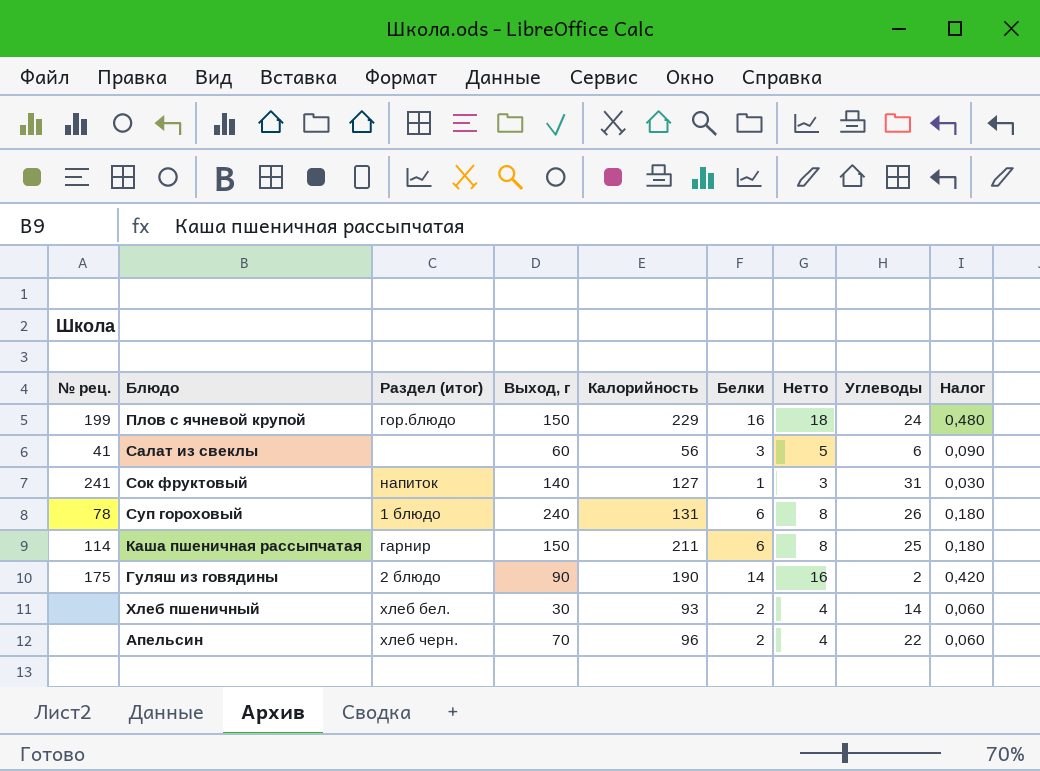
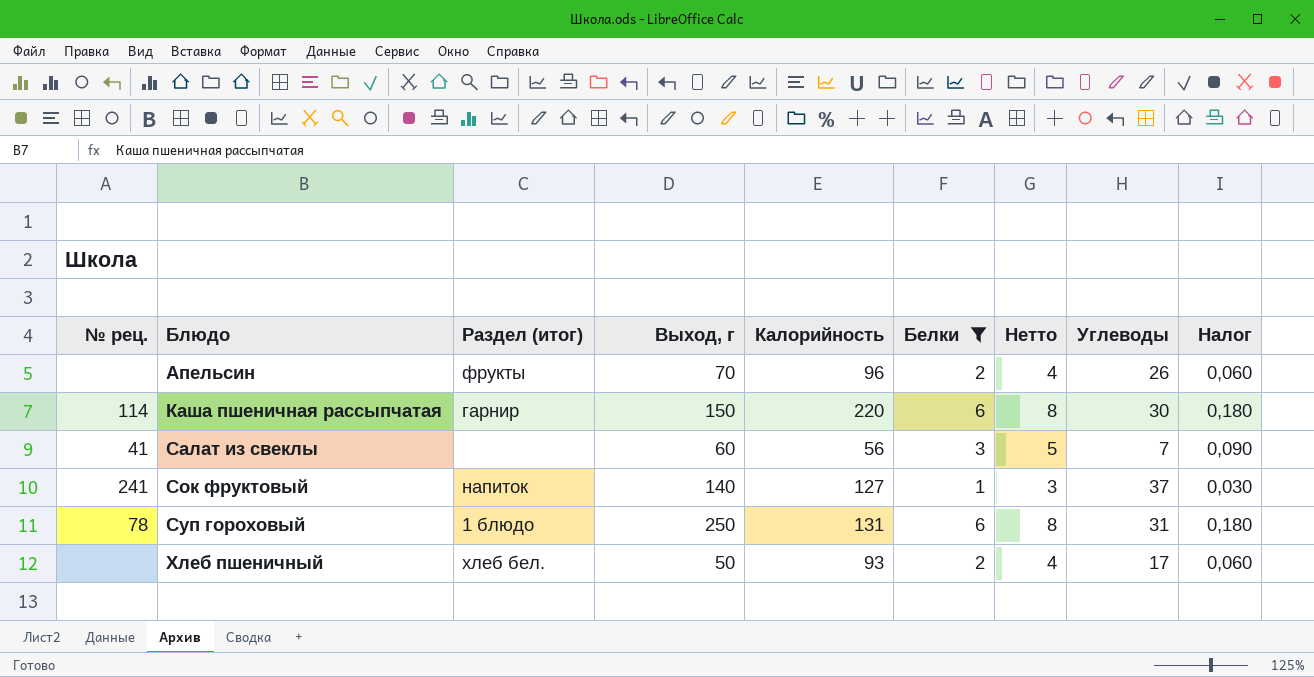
filter: none -> Белки <= 6
row order: none -> Блюдо ascending
Апельсин | Раздел (итог): хлеб черн. -> фрукты
Апельсин | Углеводы: 22 -> 26
Каша пшеничная рассыпчатая | Калорийность: 211 -> 220
Каша пшеничная рассыпчатая | Углеводы: 25 -> 30
Салат из свеклы | Углеводы: 6 -> 7
Сок фруктовый | Углеводы: 31 -> 37
Суп гороховый | Выход, г: 240 -> 250
Суп гороховый | Углеводы: 26 -> 31
Хлеб пшеничный | Выход, г: 30 -> 50
Хлеб пшеничный | Углеводы: 14 -> 17

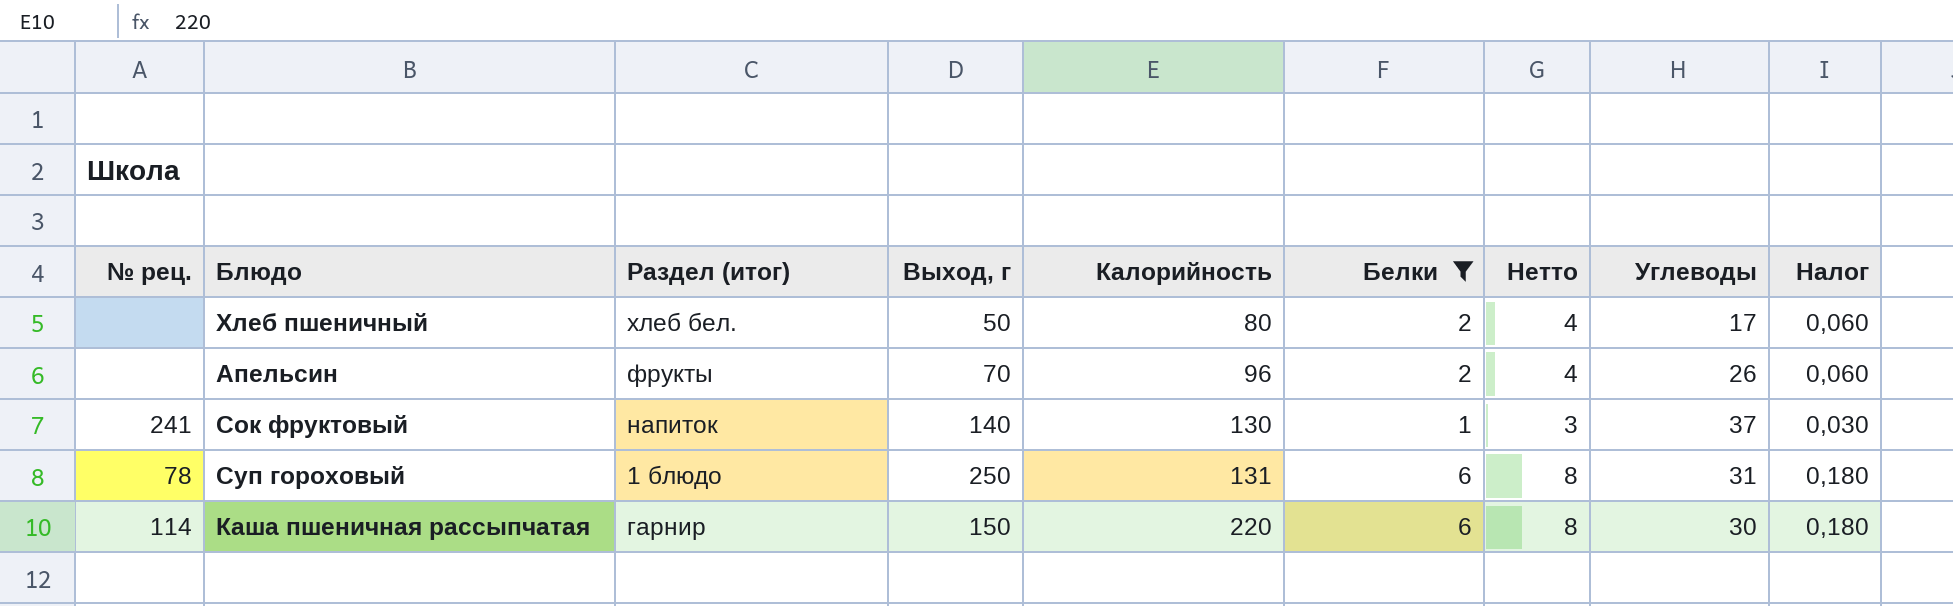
row order: Блюдо ascending -> Калорийность ascending
row Салат из свеклы: 41 | none | 60 | 56 | 3 | 5 | 7 | 0,090 -> none
Хлеб пшеничный | Калорийность: 93 -> 80
Сок фруктовый | Калорийность: 127 -> 130

